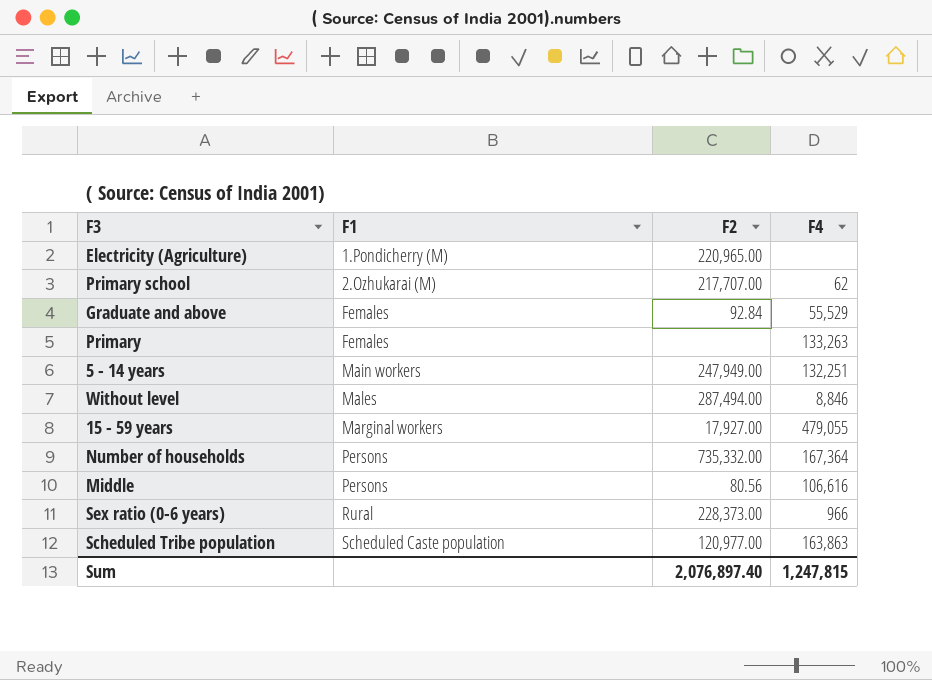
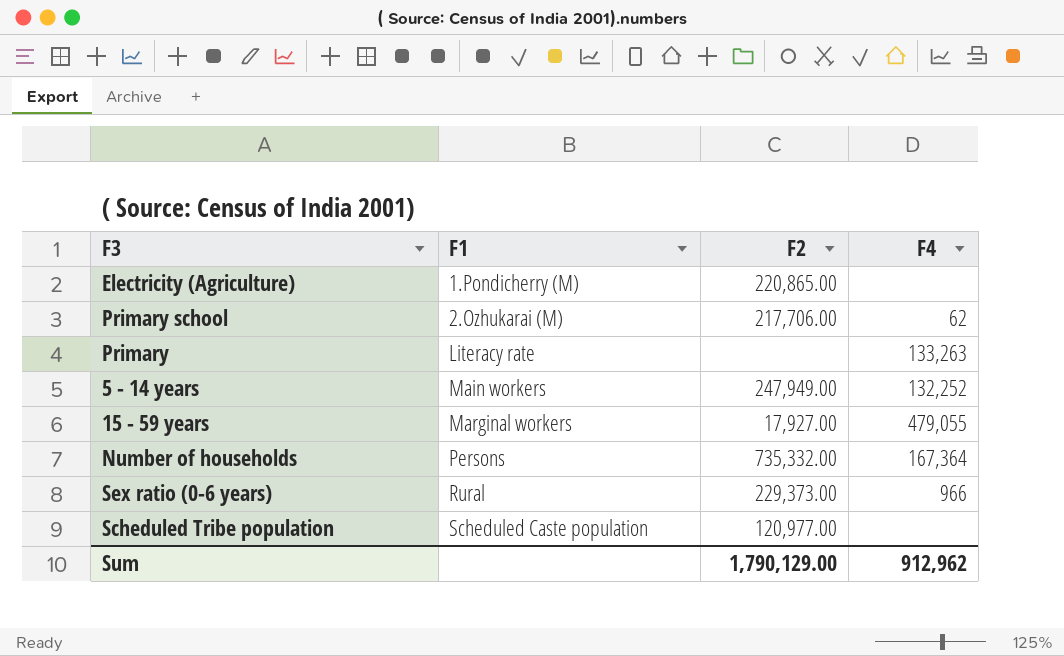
row Graduate and above: Females | 92.84 | 55,529 -> none
row Without level: Males | 287,494.00 | 8,846 -> none
row Middle: Persons | 80.56 | 106,616 -> none
Electricity (Agriculture) | F2: 220,965.00 -> 220,865.00
Primary school | F2: 217,707.00 -> 217,706.00
Primary | F1: Females -> Literacy rate
5 - 14 years | F4: 132,251 -> 132,252
Sex ratio (0-6 years) | F2: 228,373.00 -> 229,373.00
Scheduled Tribe population | F4: 163,863 -> none
Sum | F2: 2,076,897.40 -> 1,790,129.00
Sum | F4: 1,247,815 -> 912,962

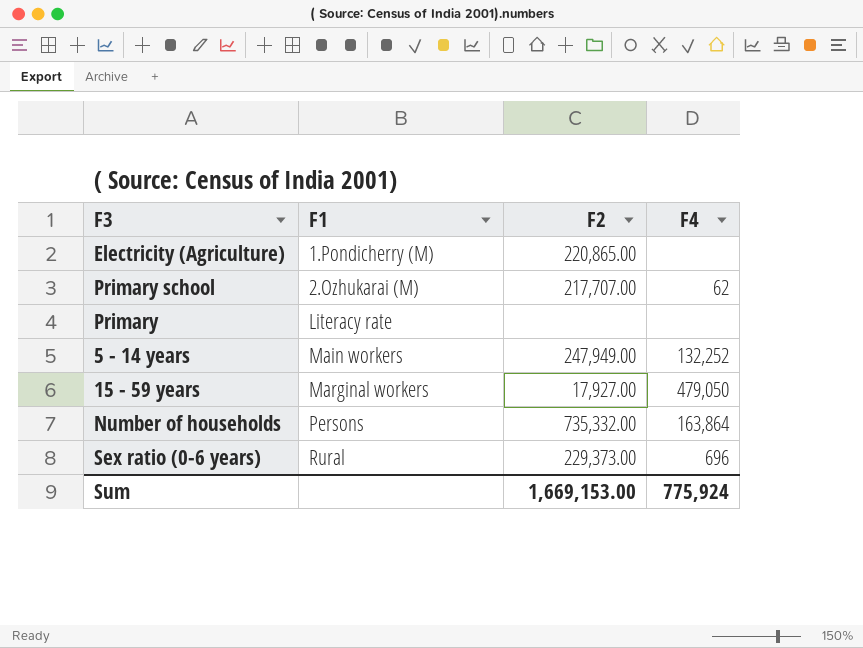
row Scheduled Tribe population: Scheduled Caste population | 120,977.00 | none -> none
Primary school | F2: 217,706.00 -> 217,707.00
Primary | F4: 133,263 -> none
15 - 59 years | F4: 479,055 -> 479,050
Number of households | F4: 167,364 -> 163,864
Sex ratio (0-6 years) | F4: 966 -> 696
Sum | F2: 1,790,129.00 -> 1,669,153.00
Sum | F4: 912,962 -> 775,924

